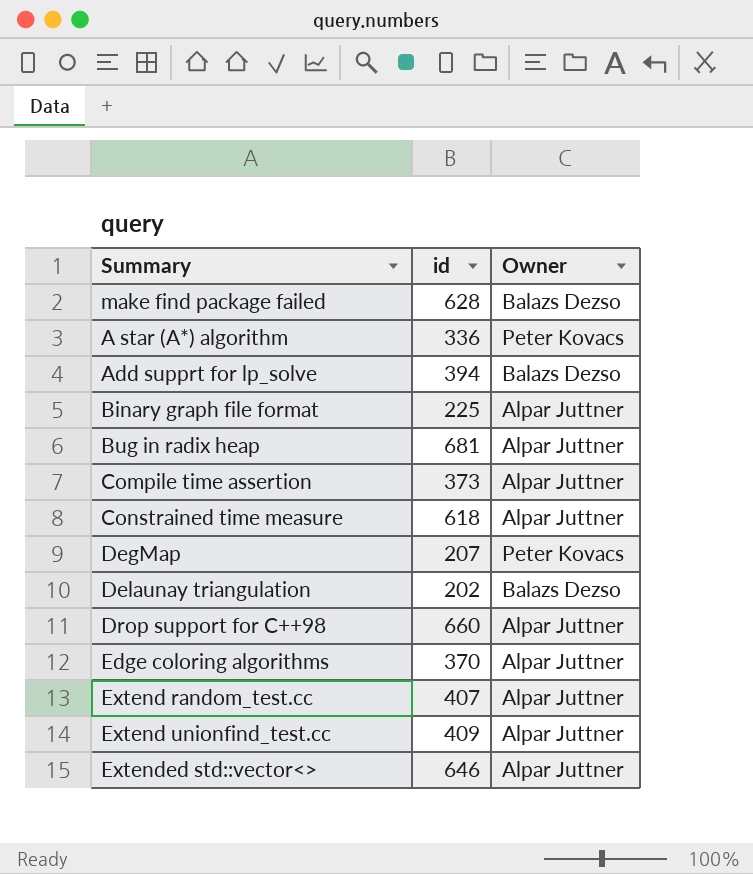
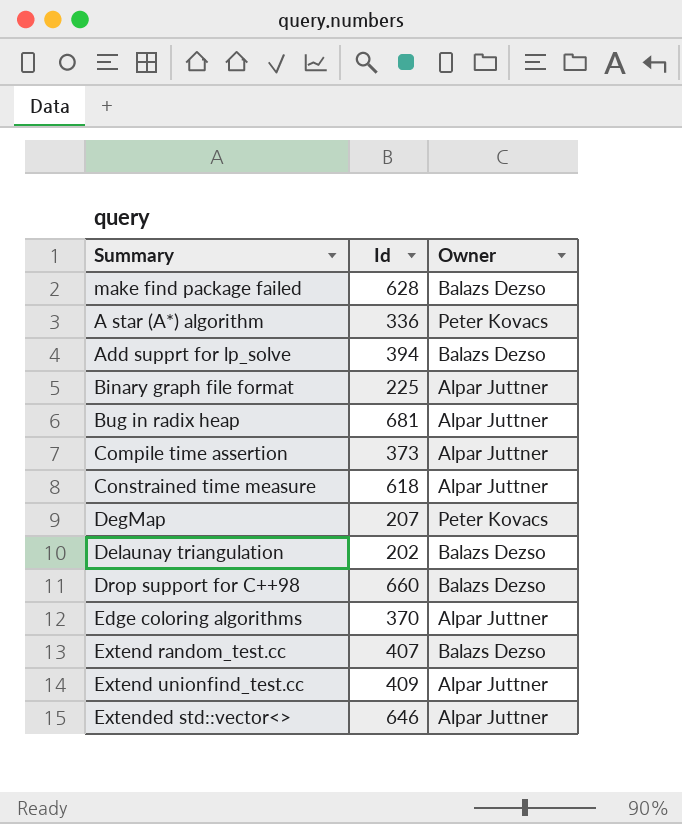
column name: id -> Id
Drop support for C++98 | Owner: Alpar Juttner -> Balazs Dezso
Extend random_test.cc | Owner: Alpar Juttner -> Balazs Dezso

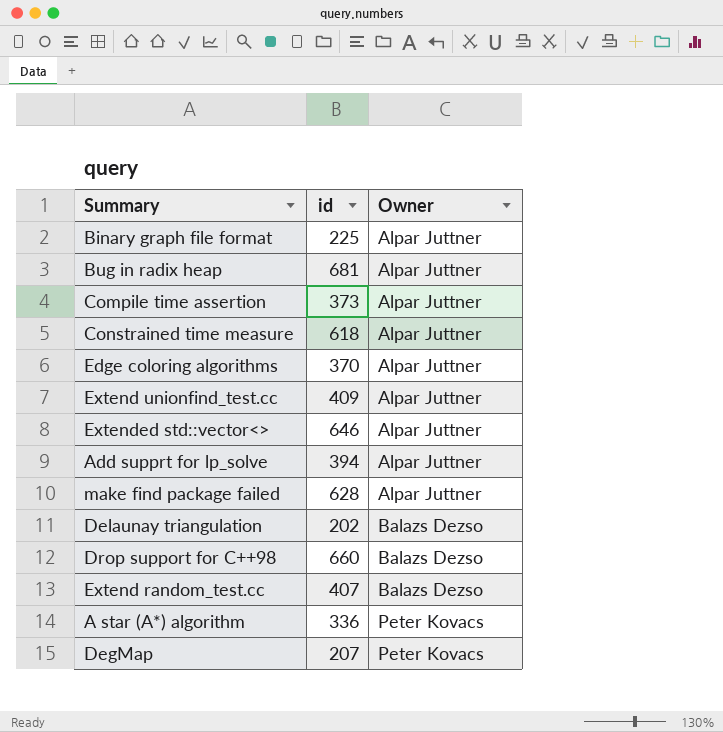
row order: none -> Owner ascending
column name: Id -> id
Add supprt for lp_solve | Owner: Balazs Dezso -> Alpar Juttner
make find package failed | Owner: Balazs Dezso -> Alpar Juttner

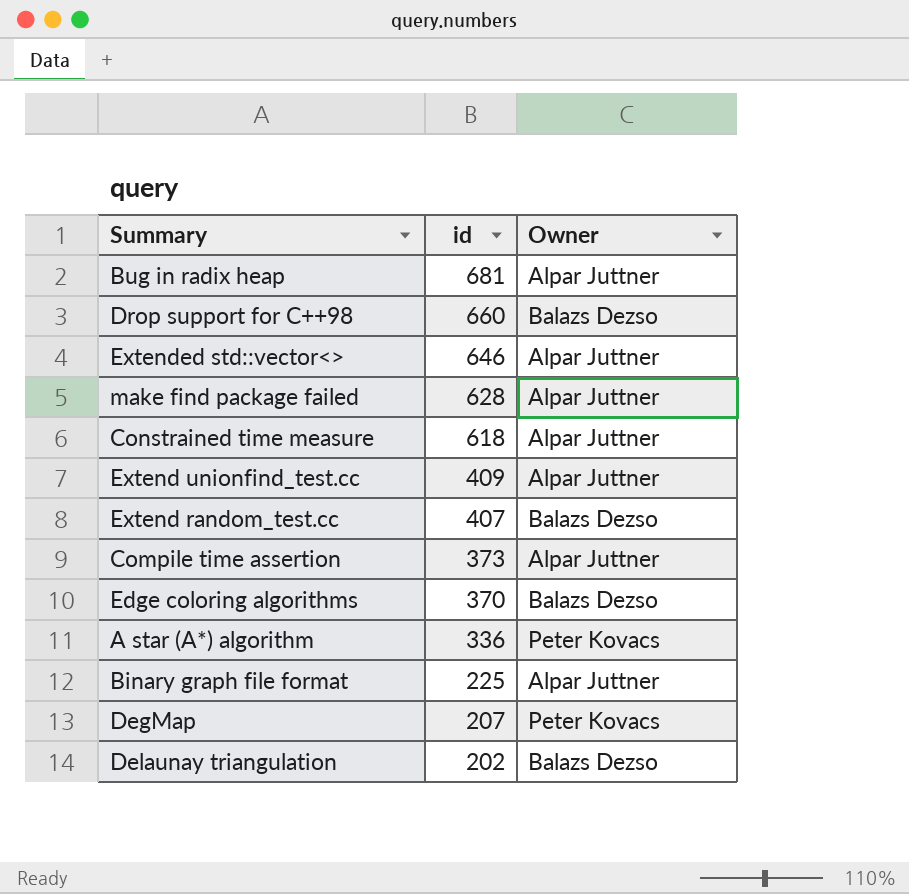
row order: Owner ascending -> id descending
row Add supprt for lp_solve: 394 | Alpar Juttner -> none
Edge coloring algorithms | Owner: Alpar Juttner -> Balazs Dezso

